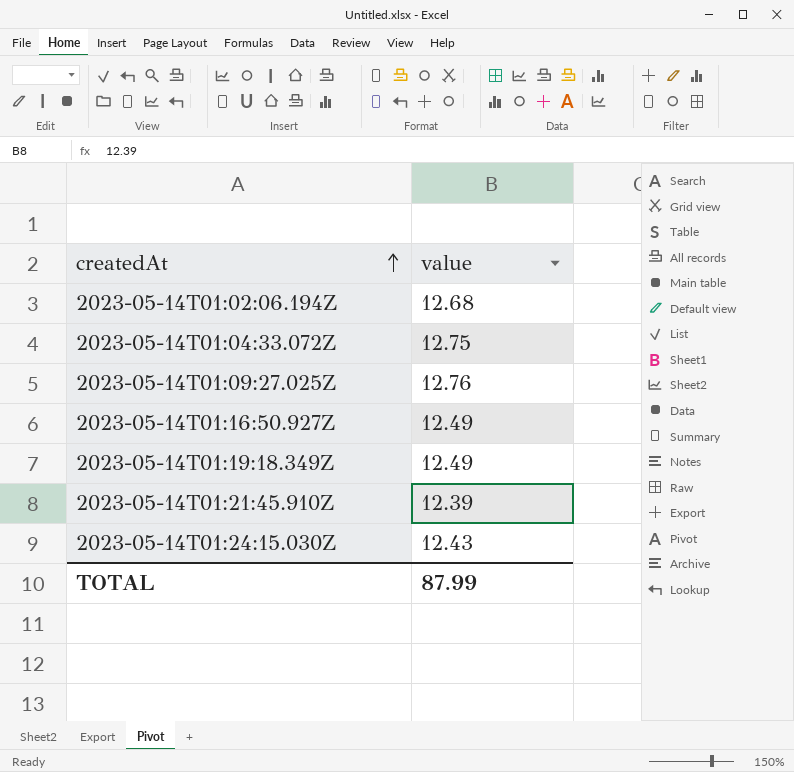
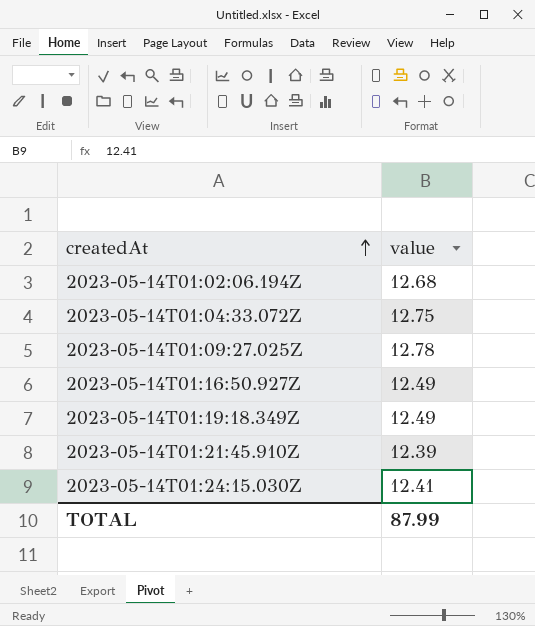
2023-05-14T01:09:27.025Z | value: 12.76 -> 12.78
2023-05-14T01:24:15.030Z | value: 12.43 -> 12.41

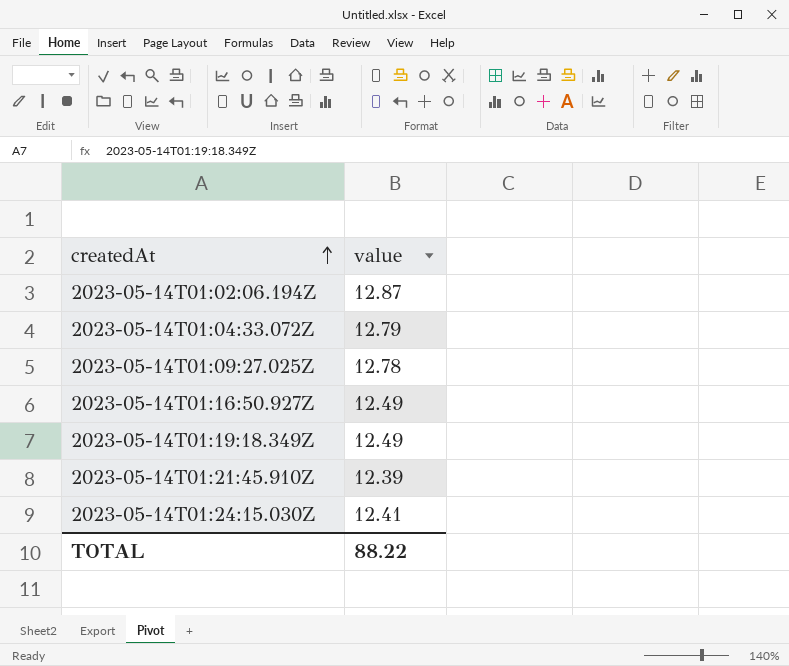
2023-05-14T01:02:06.194Z | value: 12.68 -> 12.87
2023-05-14T01:04:33.072Z | value: 12.75 -> 12.79
TOTAL | value: 87.99 -> 88.22

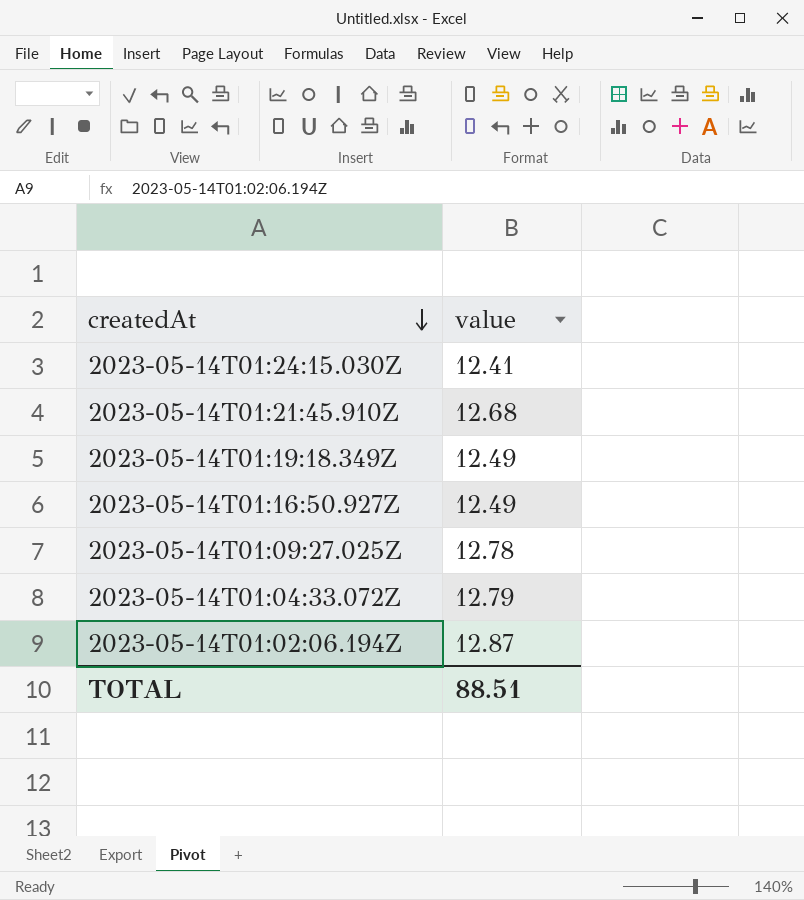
row order: createdAt ascending -> createdAt descending
2023-05-14T01:21:45.910Z | value: 12.39 -> 12.68
TOTAL | value: 88.22 -> 88.51

